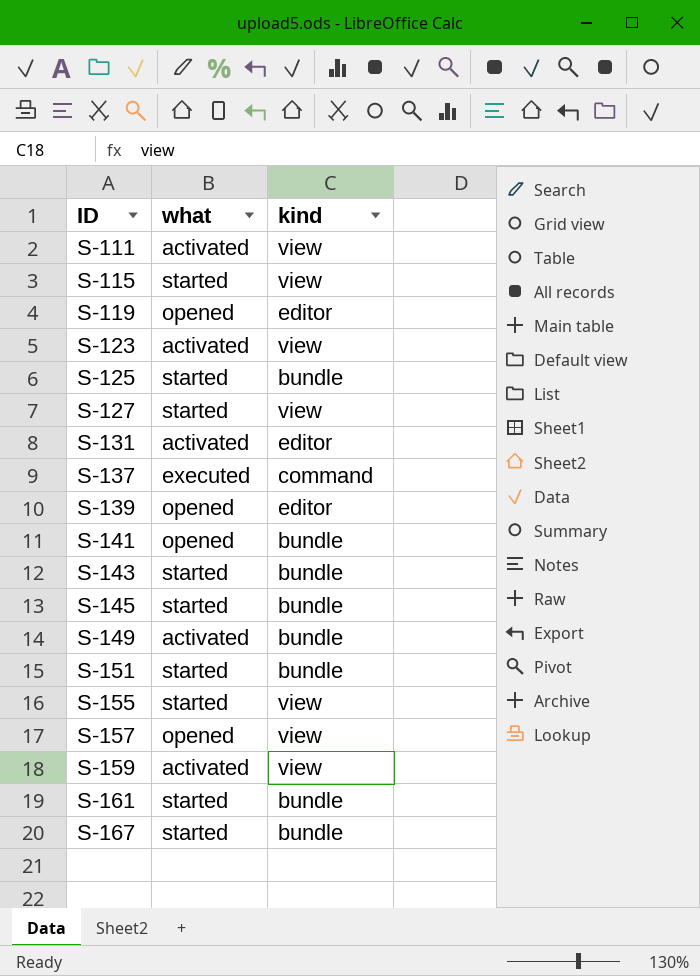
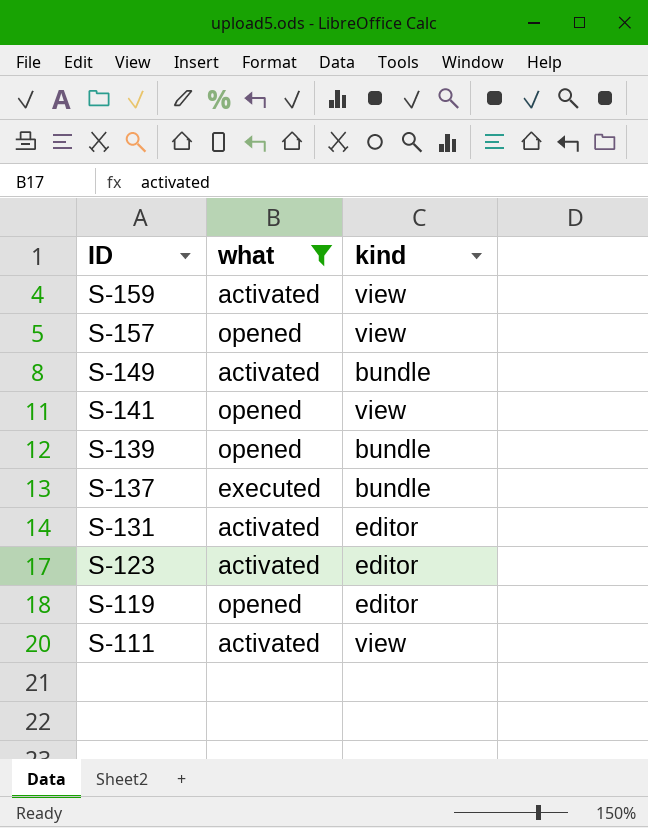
filter: none -> what != started
row order: ID ascending -> ID descending
S-141 | kind: bundle -> view
S-139 | kind: editor -> bundle
S-137 | kind: command -> bundle
S-123 | kind: view -> editor

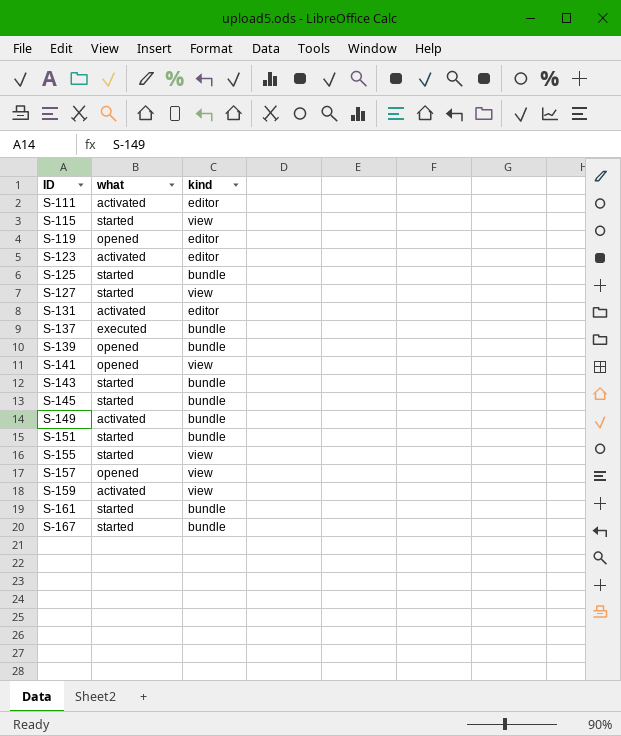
filter: what != started -> none
row order: ID descending -> ID ascending
S-111 | kind: view -> editor

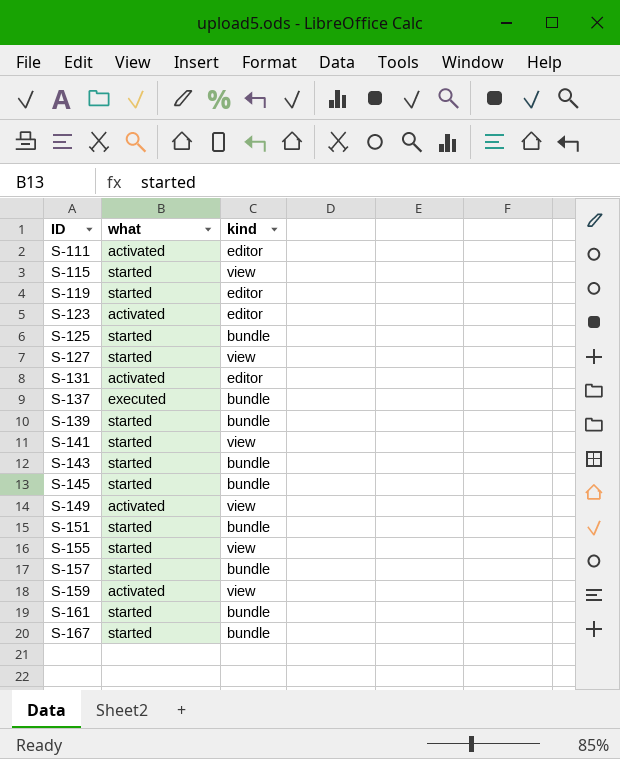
S-119 | what: opened -> started
S-139 | what: opened -> started
S-141 | what: opened -> started
S-149 | kind: bundle -> view
S-157 | what: opened -> started
S-157 | kind: view -> bundle

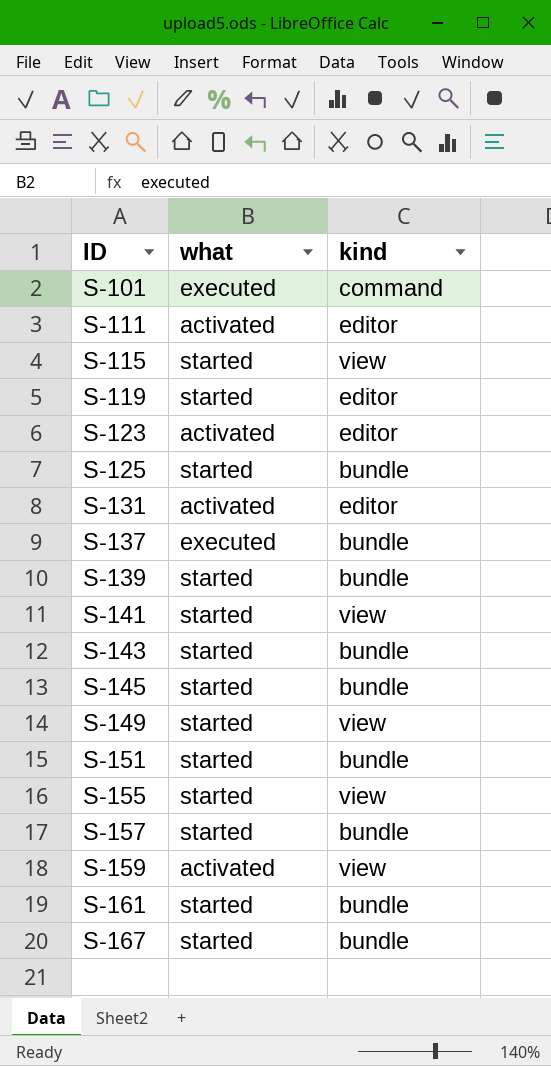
row S-127: started | view -> none
row S-101: none -> executed | command
S-149 | what: activated -> started

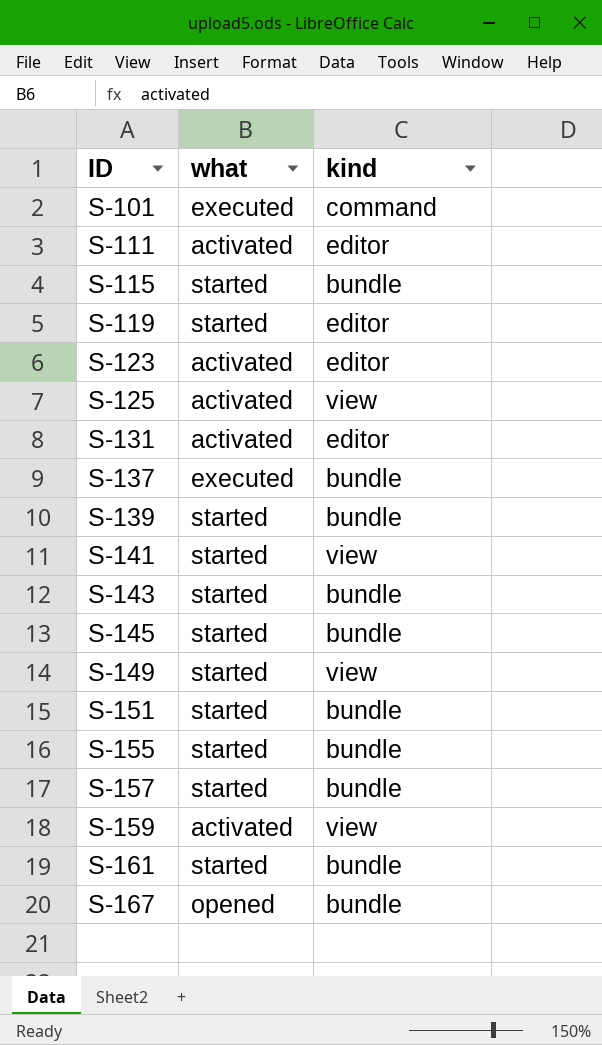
S-115 | kind: view -> bundle
S-125 | what: started -> activated
S-125 | kind: bundle -> view
S-155 | kind: view -> bundle
S-167 | what: started -> opened

